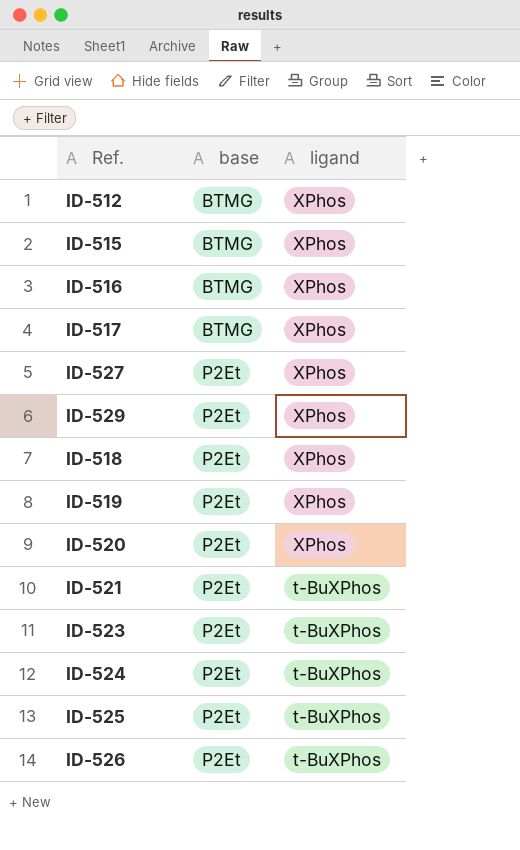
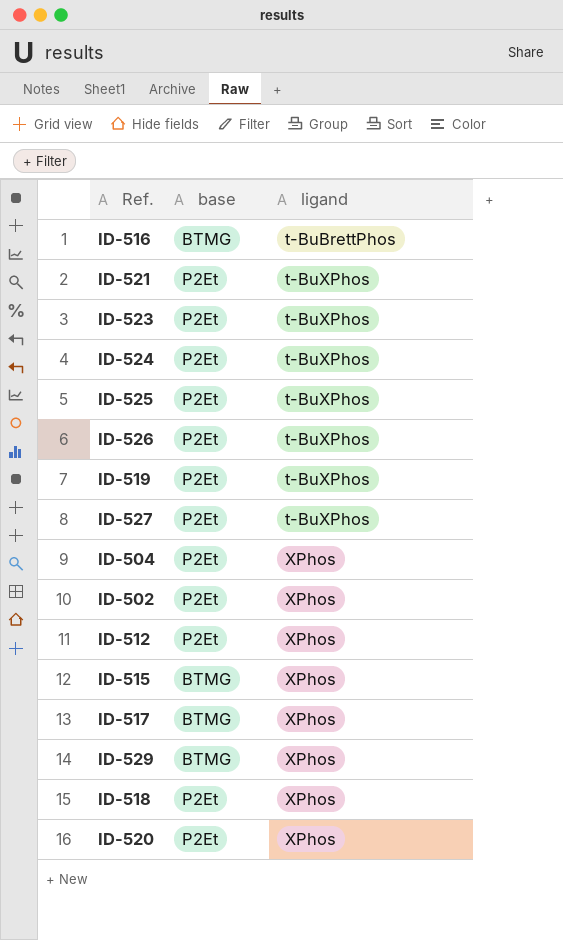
row order: base ascending -> ligand ascending
ID-516 | ligand: XPhos -> t-BuBrettPhos
ID-519 | ligand: XPhos -> t-BuXPhos
ID-527 | ligand: XPhos -> t-BuXPhos
row ID-504: none -> P2Et | XPhos
row ID-502: none -> P2Et | XPhos
ID-512 | base: BTMG -> P2Et
ID-529 | base: P2Et -> BTMG

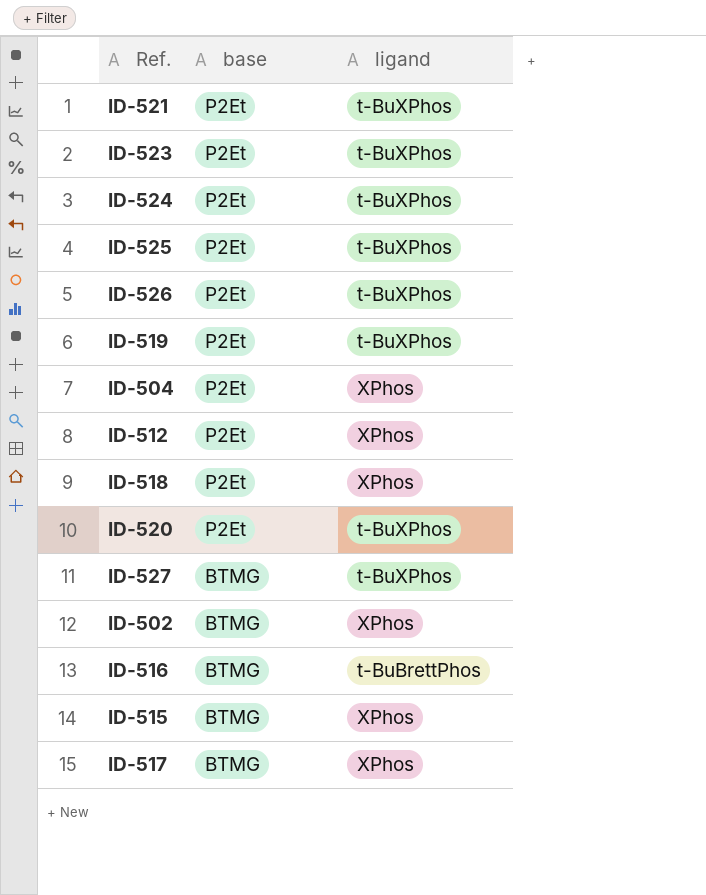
row order: ligand ascending -> base descending
row ID-529: BTMG | XPhos -> none
ID-520 | ligand: XPhos -> t-BuXPhos
ID-527 | base: P2Et -> BTMG
ID-502 | base: P2Et -> BTMG

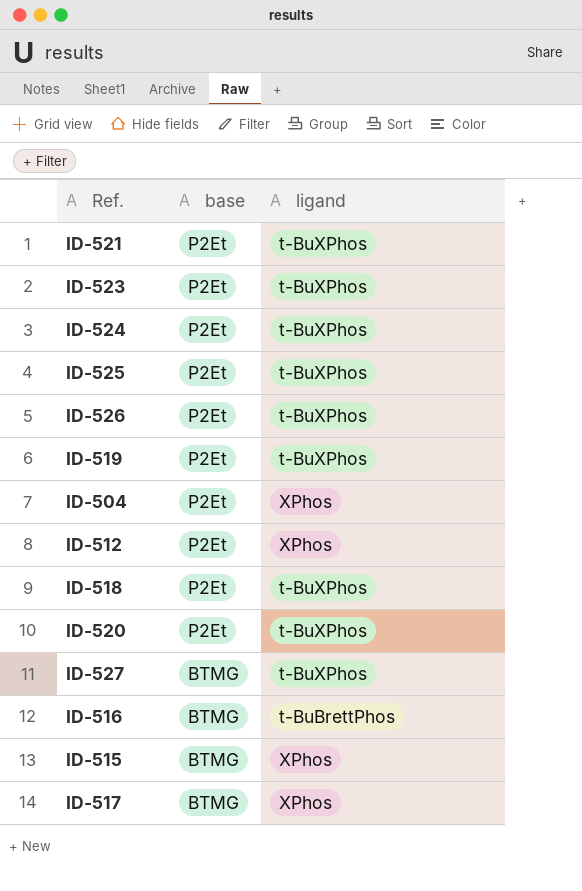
row ID-502: BTMG | XPhos -> none
ID-518 | ligand: XPhos -> t-BuXPhos

